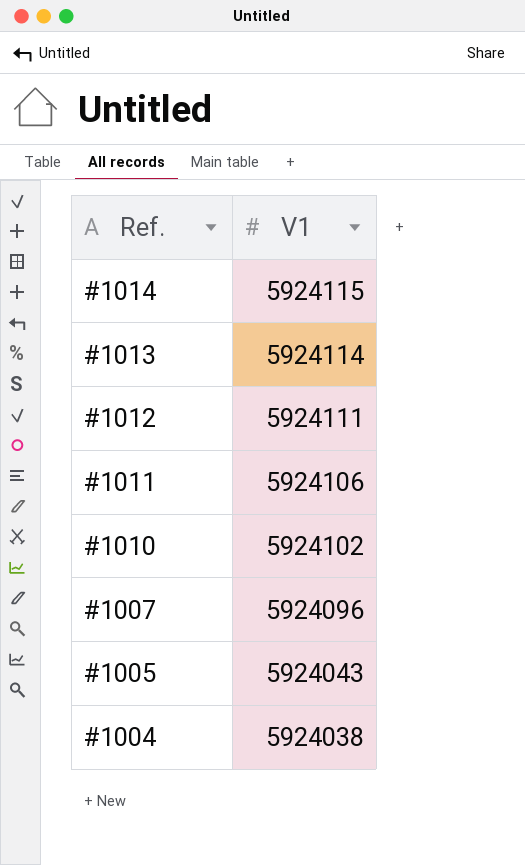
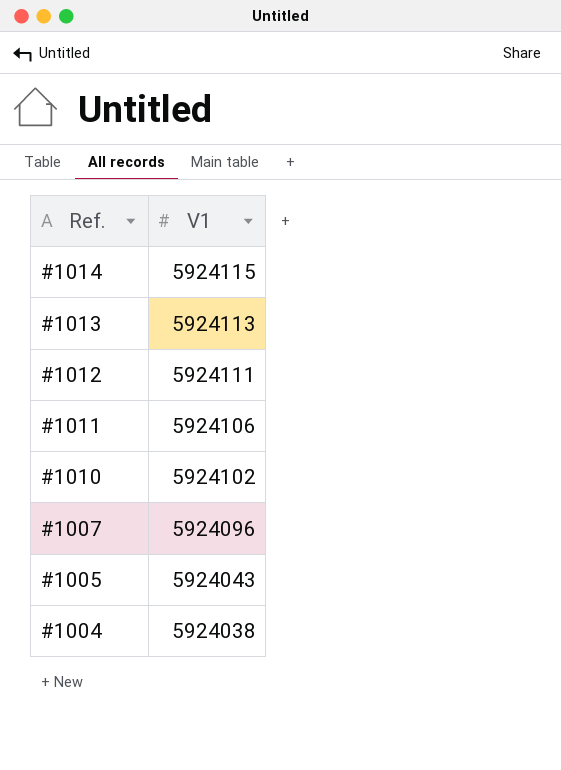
#1013 | V1: 5924114 -> 5924113

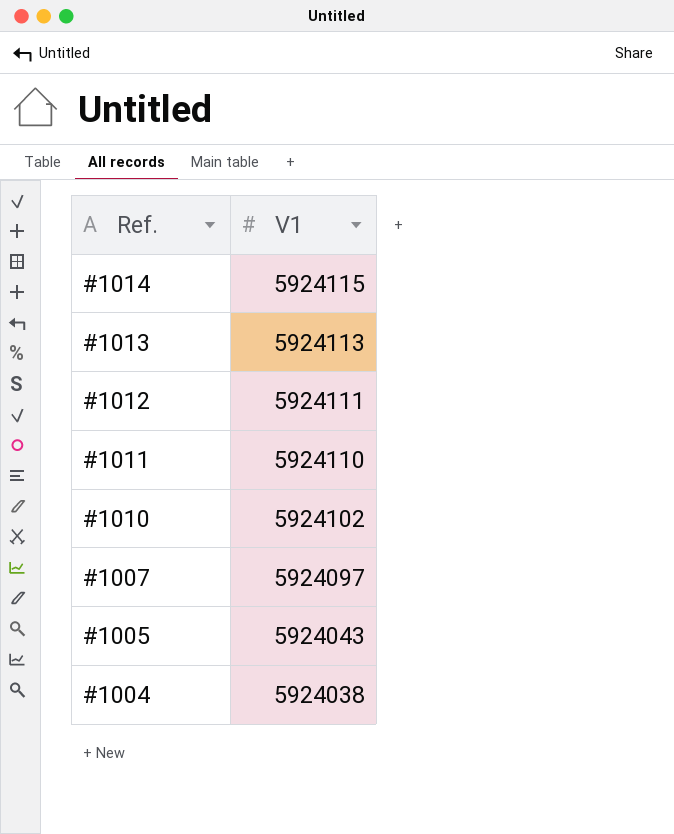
#1011 | V1: 5924106 -> 5924110
#1007 | V1: 5924096 -> 5924097

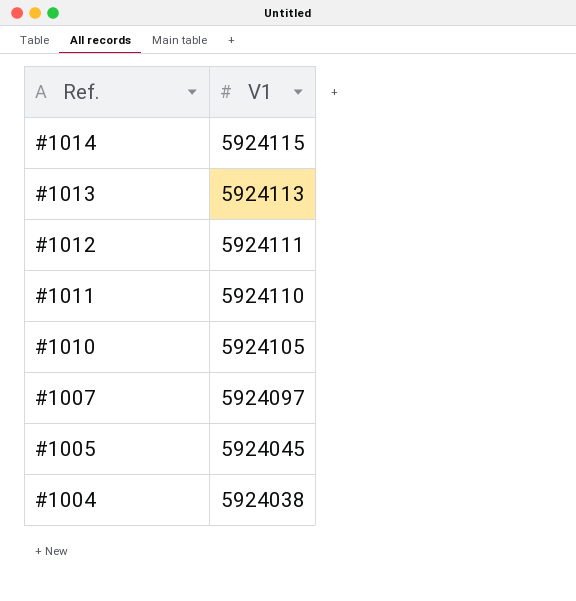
#1010 | V1: 5924102 -> 5924105
#1005 | V1: 5924043 -> 5924045

